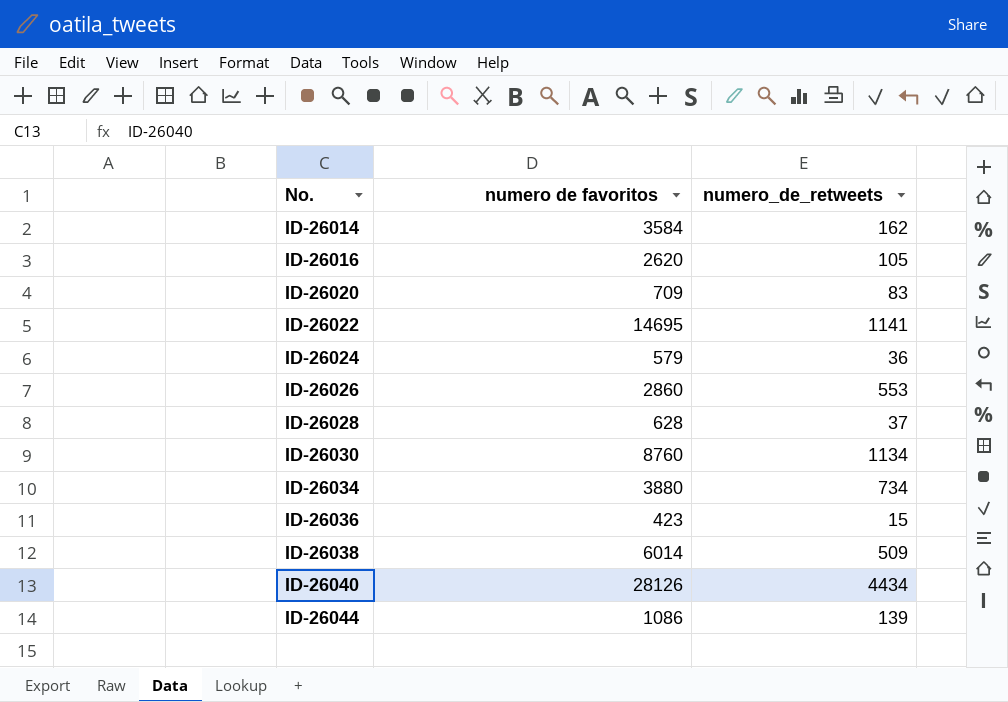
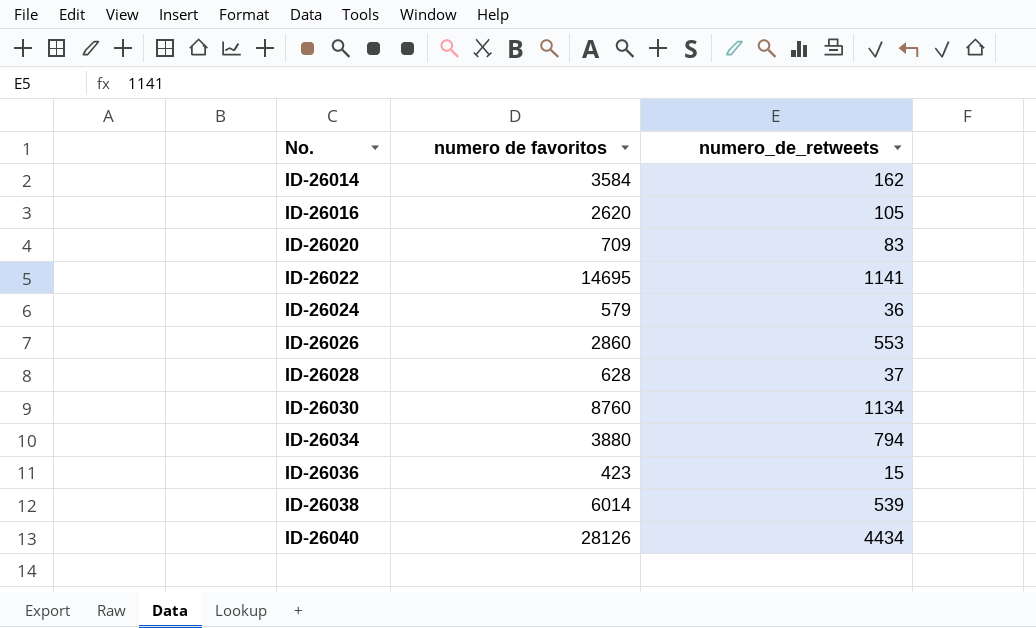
row ID-26044: 1086 | 139 -> none
ID-26034 | numero_de_retweets: 734 -> 794
ID-26038 | numero_de_retweets: 509 -> 539

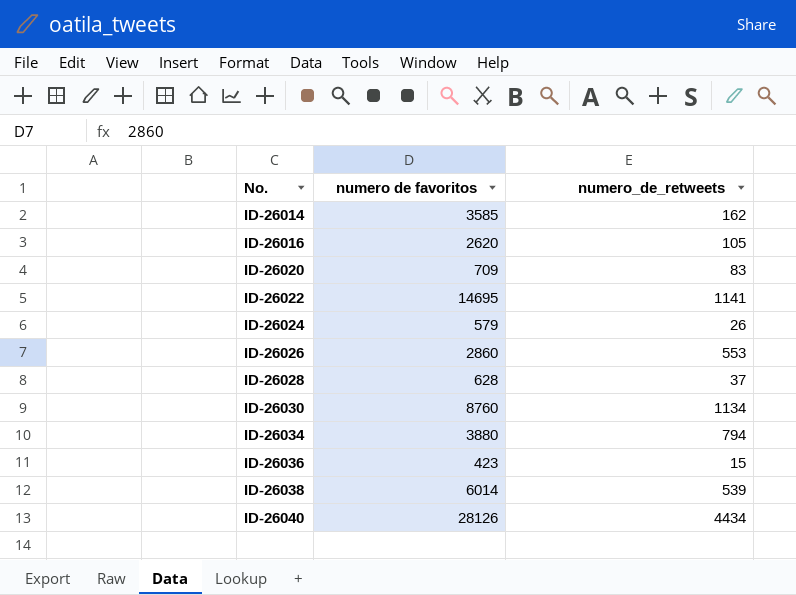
ID-26014 | numero de favoritos: 3584 -> 3585
ID-26024 | numero_de_retweets: 36 -> 26

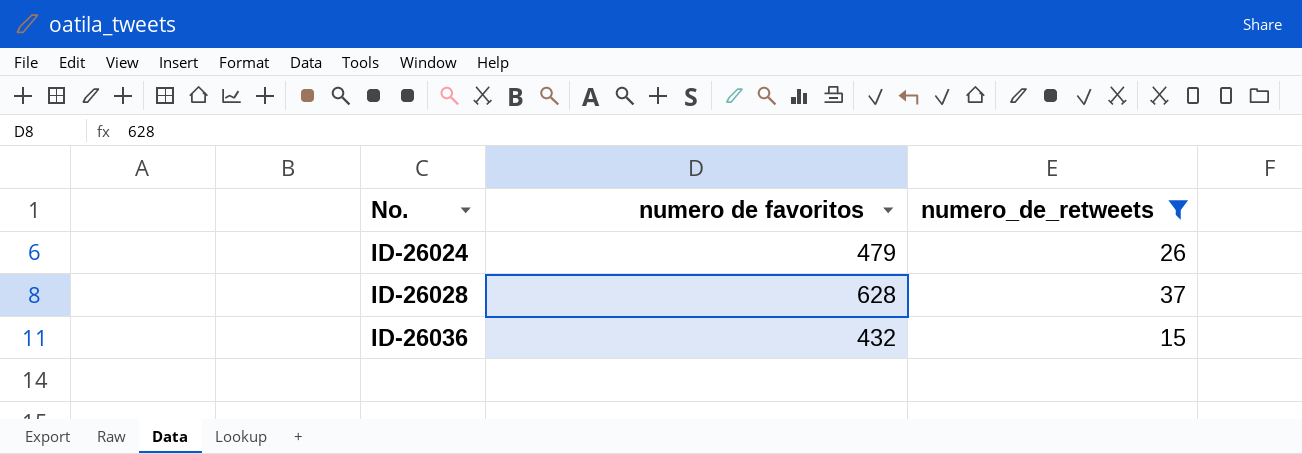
filter: none -> numero_de_retweets <= 37
ID-26024 | numero de favoritos: 579 -> 479
ID-26036 | numero de favoritos: 423 -> 432

